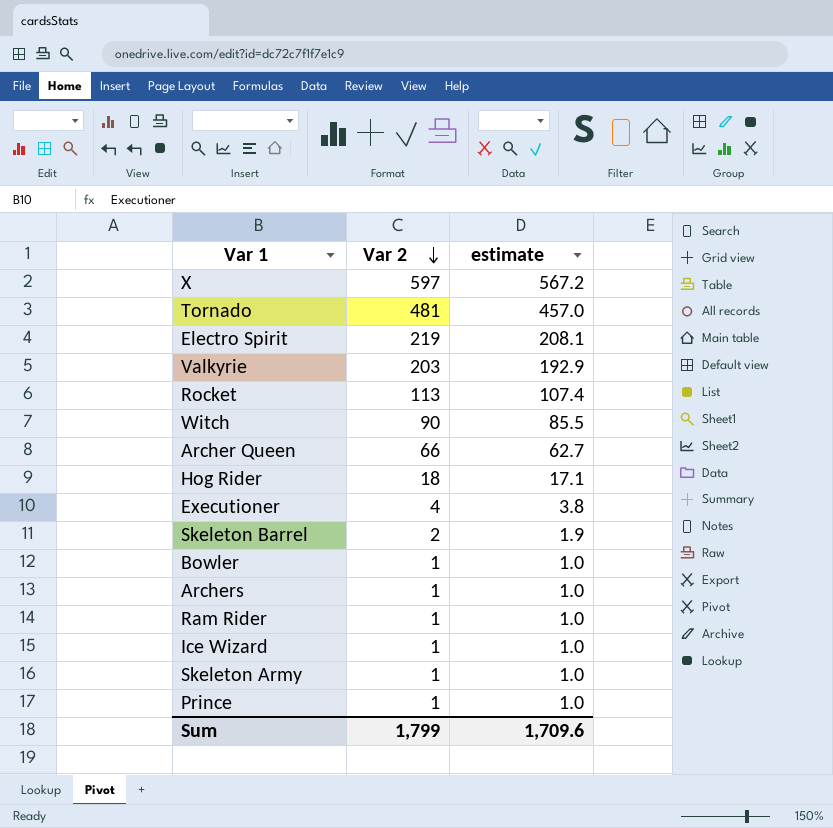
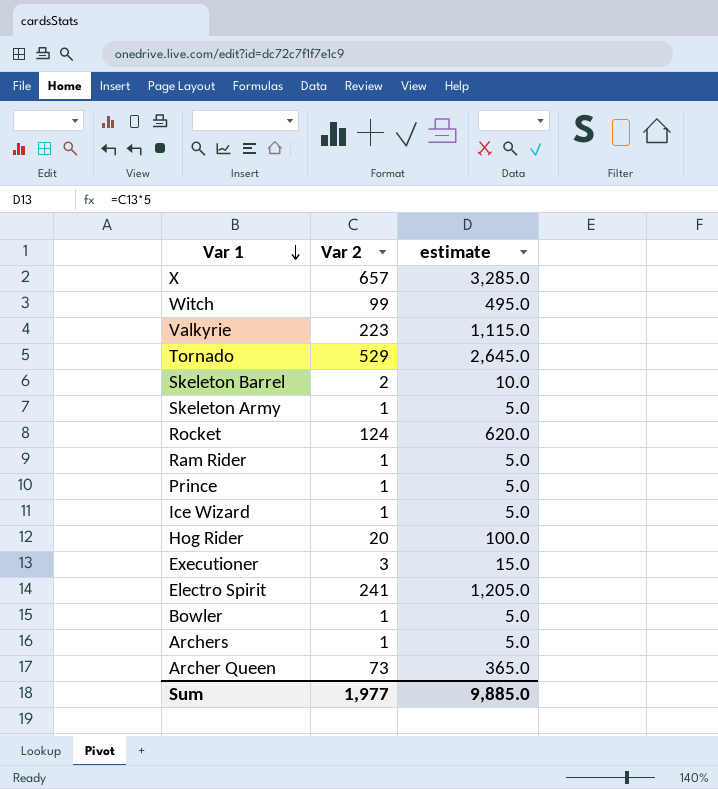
row order: Var 2 descending -> Var 1 descending
column estimate | formula: [Var 2] * 0.95 -> [Var 2] * 5
X | Var 2: 597 -> 657
Witch | Var 2: 90 -> 99
Valkyrie | Var 2: 203 -> 223
Tornado | Var 2: 481 -> 529
Rocket | Var 2: 113 -> 124
Hog Rider | Var 2: 18 -> 20
Executioner | Var 2: 4 -> 3
Electro Spirit | Var 2: 219 -> 241
Archer Queen | Var 2: 66 -> 73
Sum | Var 2: 1,799 -> 1,977
Sum | estimate: 1,709.6 -> 9,885.0

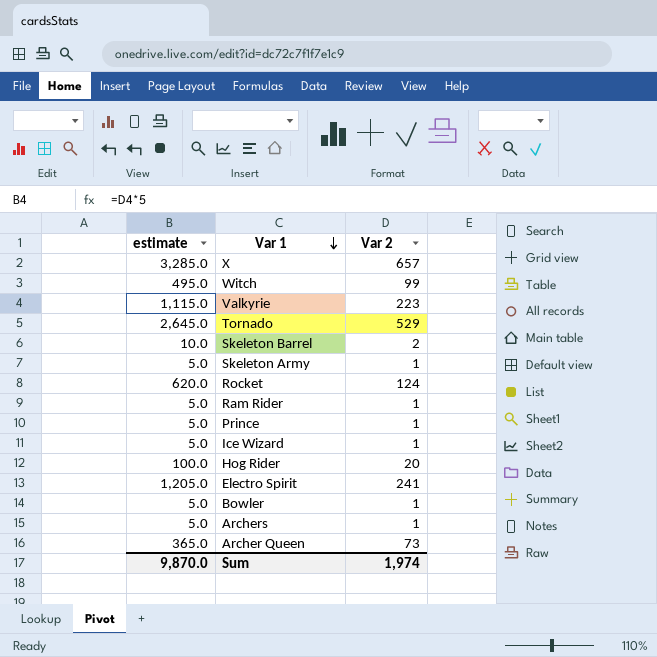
column estimate | position: 3 -> 1
row Executioner: 3 | 15.0 -> none
Sum | estimate: 9,885.0 -> 9,870.0
Sum | Var 2: 1,977 -> 1,974

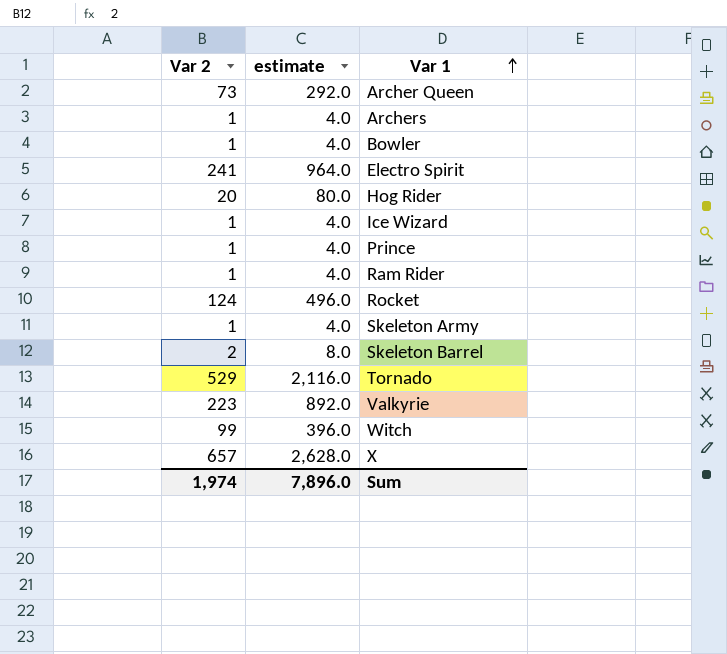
row order: Var 1 descending -> Var 1 ascending
column Var 2 | position: 3 -> 1
column estimate | formula: [Var 2] * 5 -> [Var 2] * 4
Sum | estimate: 9,870.0 -> 7,896.0

